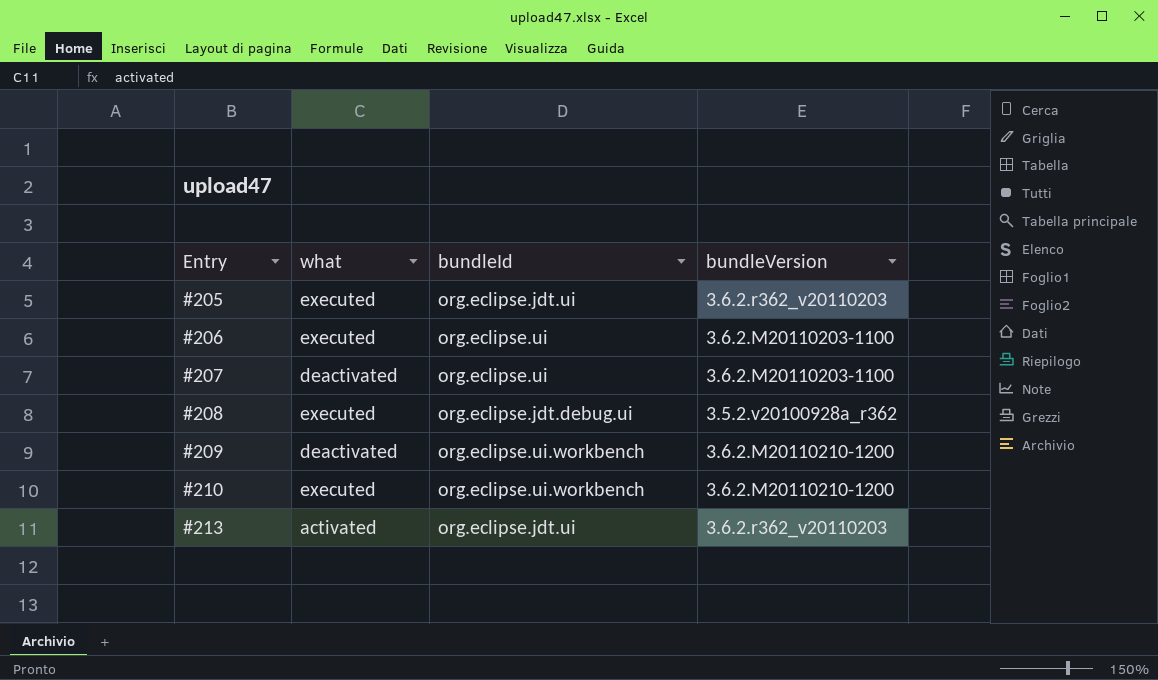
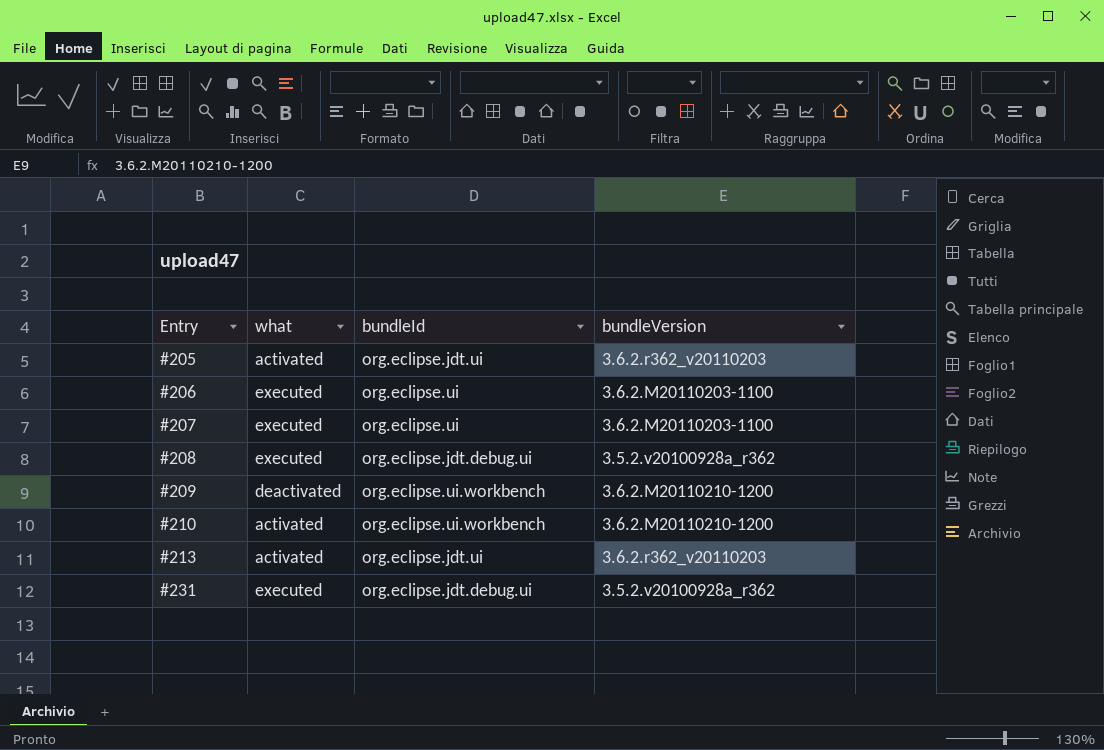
#205 | what: executed -> activated
#207 | what: deactivated -> executed
#210 | what: executed -> activated
row #231: none -> executed | org.eclipse.jdt.debug.ui | 3.5.2.v20100928a_r362

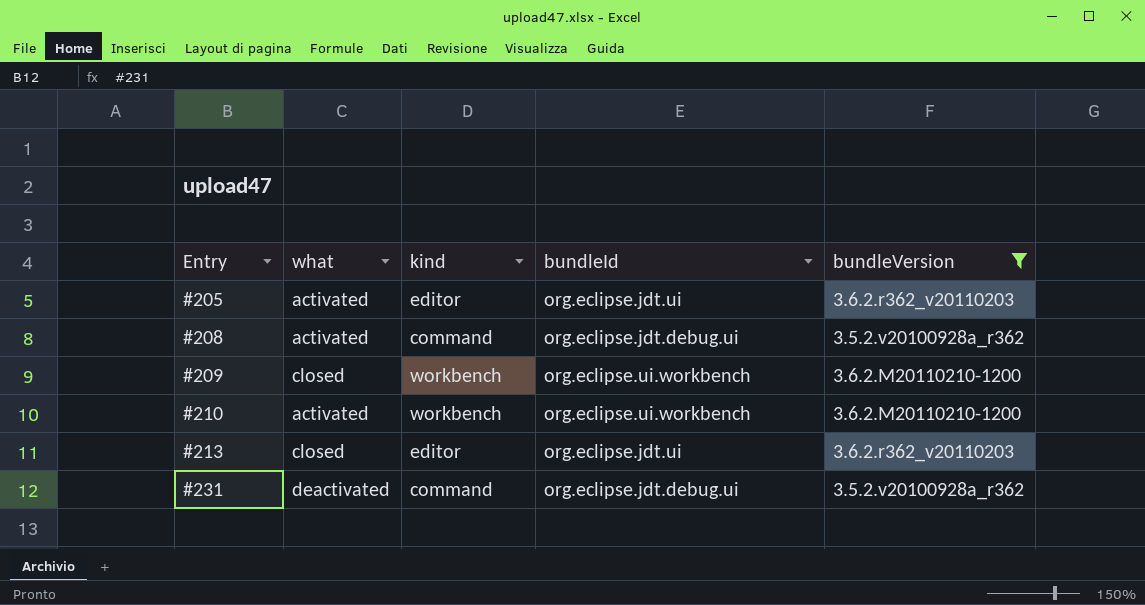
filter: none -> bundleVersion != 3.6.2.M20110203-1100
column kind | position: none -> 3
#208 | what: executed -> activated
#209 | what: deactivated -> closed
#213 | what: activated -> closed
#231 | what: executed -> deactivated

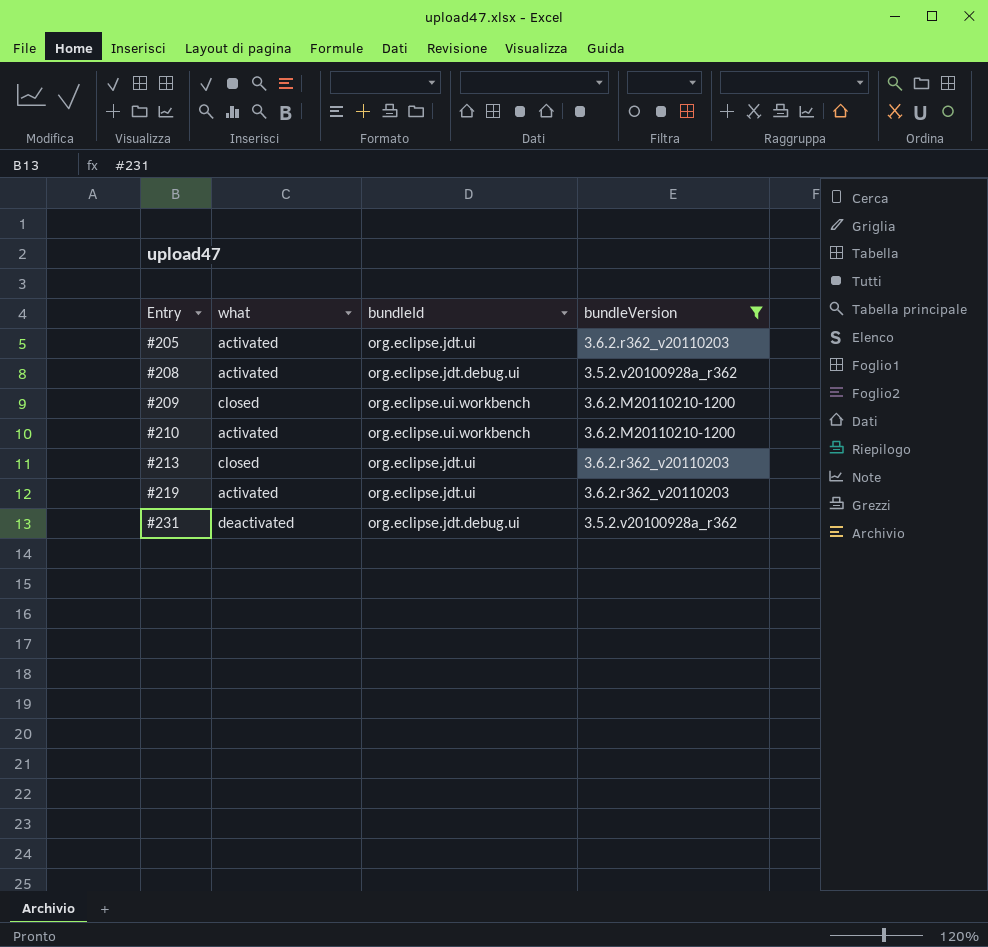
column kind | position: 3 -> none
row #219: none -> activated | org.eclipse.jdt.ui | 3.6.2.r362_v20110203

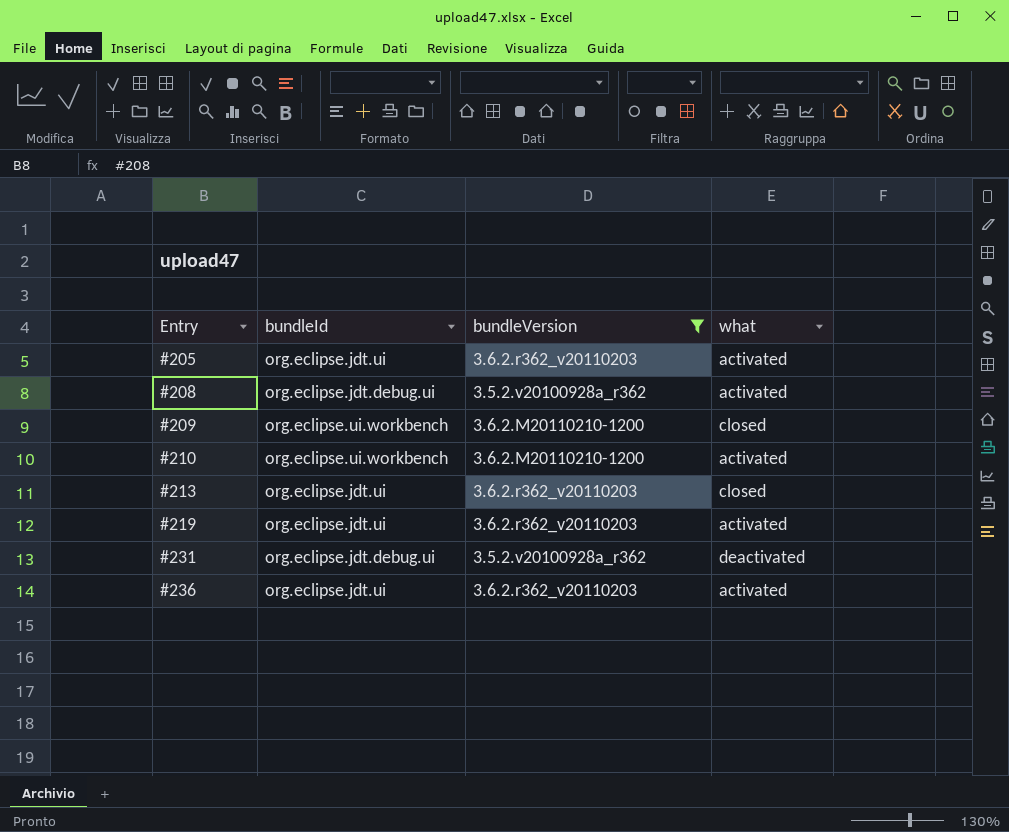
column what | position: 2 -> 4
row #236: none -> org.eclipse.jdt.ui | 3.6.2.r362_v20110203 | activated

